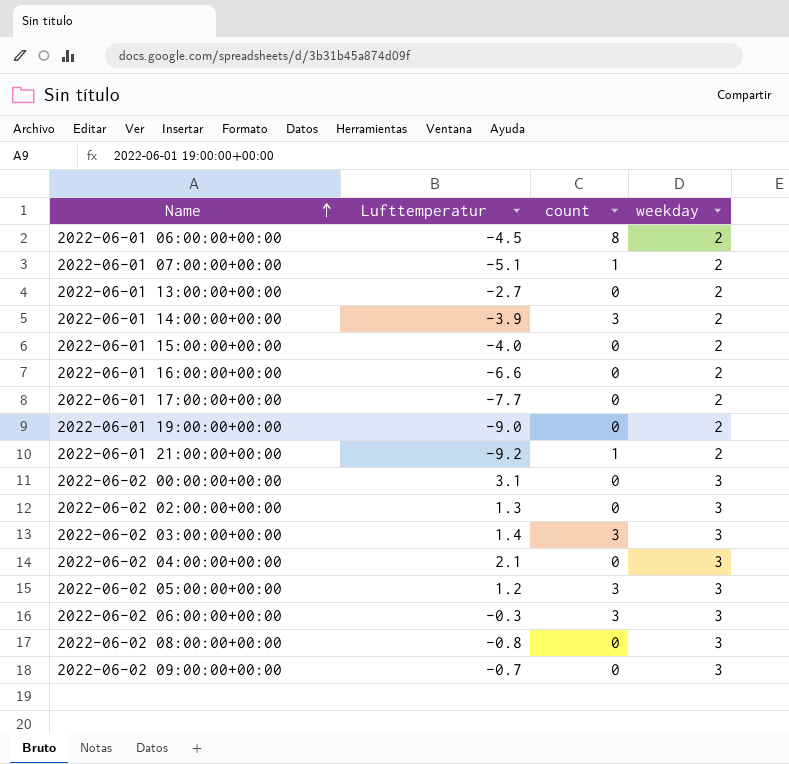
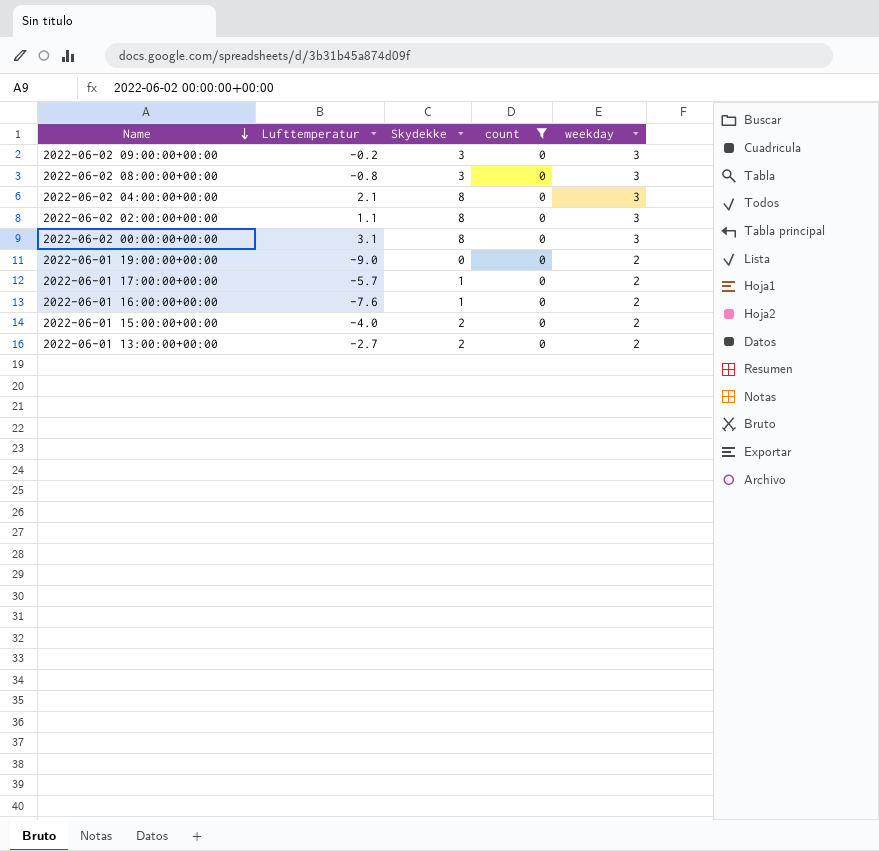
filter: none -> count = 0
row order: Name ascending -> Name descending
column Skydekke | position: none -> 3
2022-06-02 09:00:00+00:00 | Lufttemperatur: -0.7 -> -0.2
2022-06-02 02:00:00+00:00 | Lufttemperatur: 1.3 -> 1.1
2022-06-01 17:00:00+00:00 | Lufttemperatur: -7.7 -> -5.7
2022-06-01 16:00:00+00:00 | Lufttemperatur: -6.6 -> -7.6

